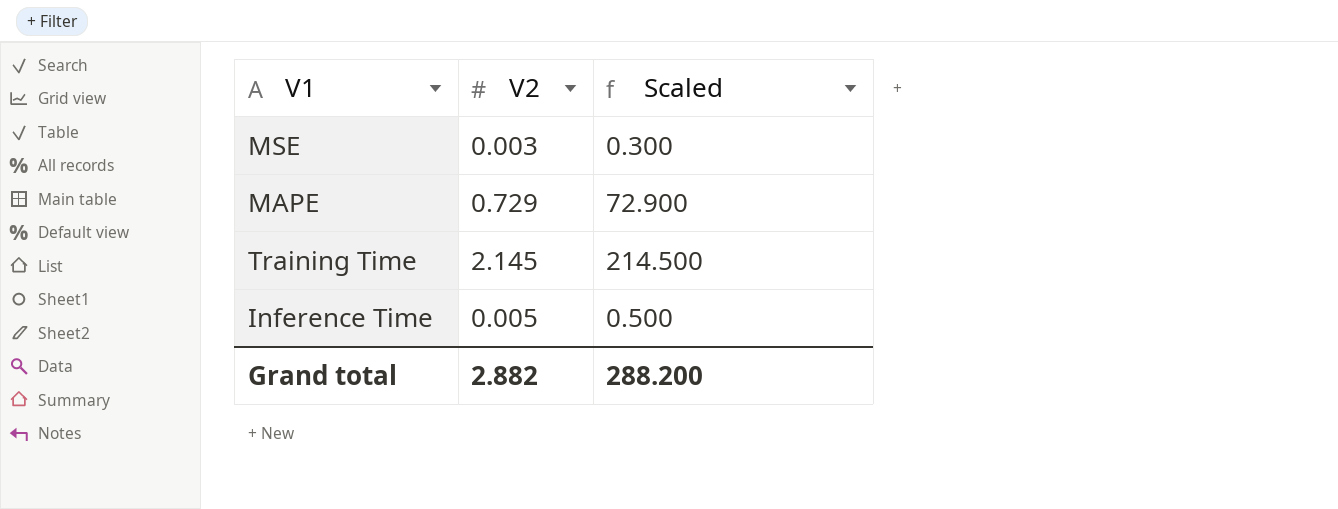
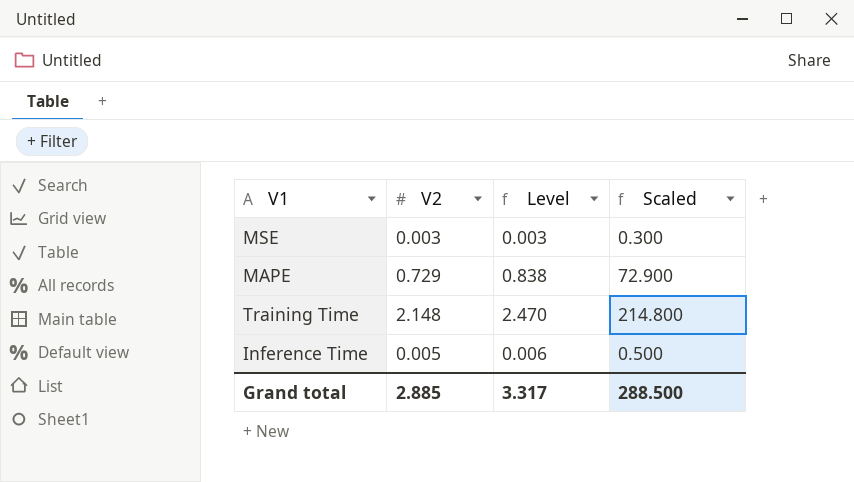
column Level | formula: none -> [V2] * 1.15
Training Time | V2: 2.145 -> 2.148
Training Time | Scaled: 214.500 -> 214.800
Grand total | V2: 2.882 -> 2.885
Grand total | Scaled: 288.200 -> 288.500

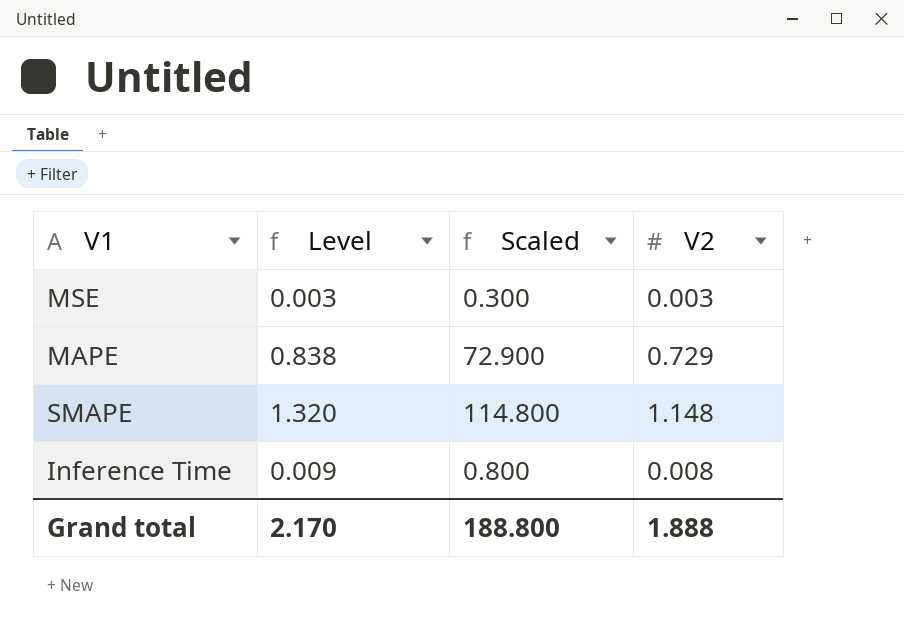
column V2 | position: 2 -> 4
row Training Time: 2.148 | 2.470 | 214.800 -> none
row SMAPE: none -> 1.320 | 114.800 | 1.148
Inference Time | Level: 0.006 -> 0.009
Inference Time | Scaled: 0.500 -> 0.800
Inference Time | V2: 0.005 -> 0.008
Grand total | Level: 3.317 -> 2.170
Grand total | Scaled: 288.500 -> 188.800
Grand total | V2: 2.885 -> 1.888

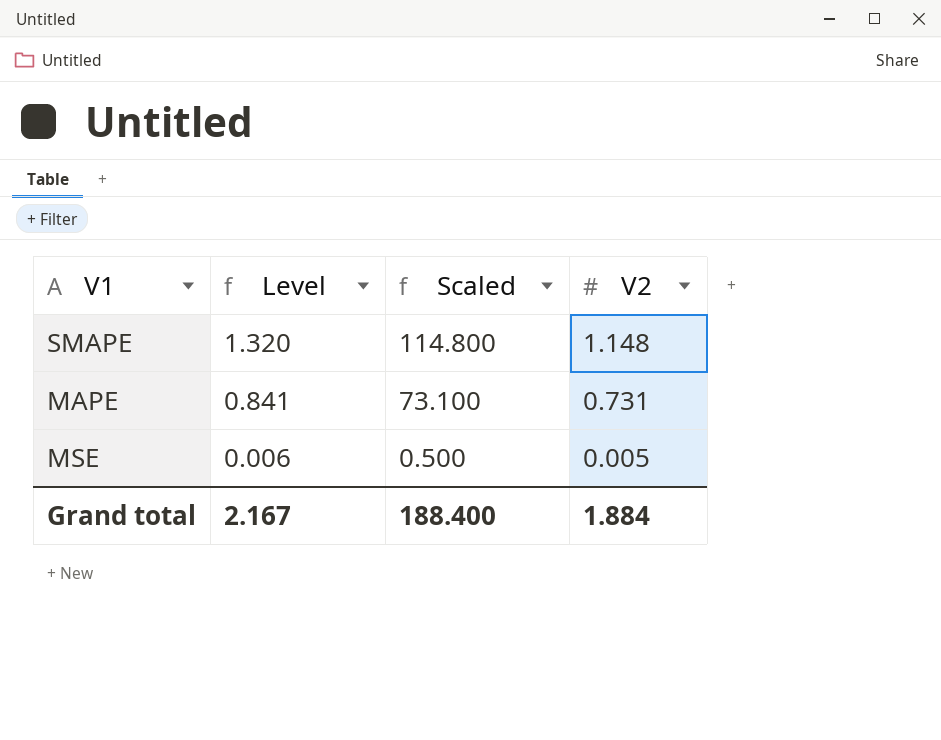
row order: none -> Level descending
row Inference Time: 0.009 | 0.800 | 0.008 -> none
MAPE | Level: 0.838 -> 0.841
MAPE | Scaled: 72.900 -> 73.100
MAPE | V2: 0.729 -> 0.731
MSE | Level: 0.003 -> 0.006
MSE | Scaled: 0.300 -> 0.500
MSE | V2: 0.003 -> 0.005
Grand total | Level: 2.170 -> 2.167
Grand total | Scaled: 188.800 -> 188.400
Grand total | V2: 1.888 -> 1.884

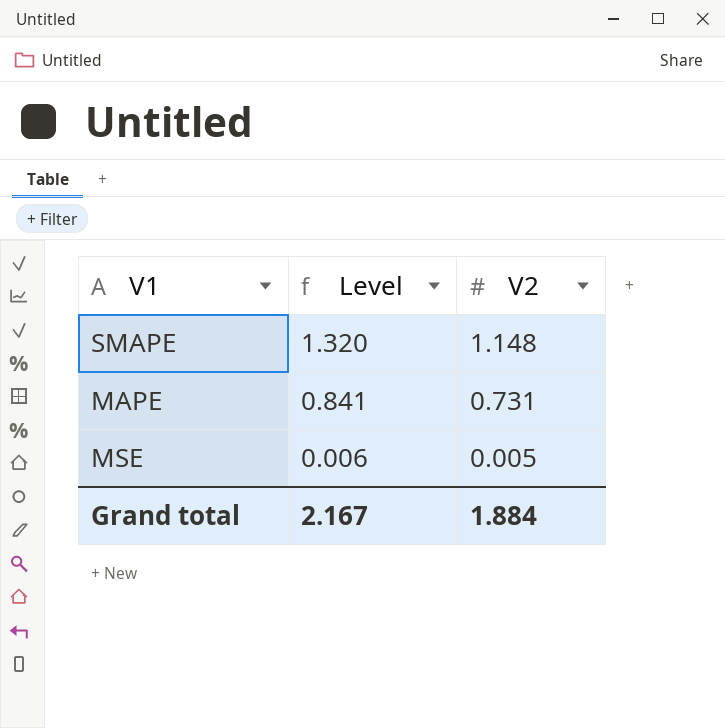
column Scaled | formula: [V2] * 100 -> none

